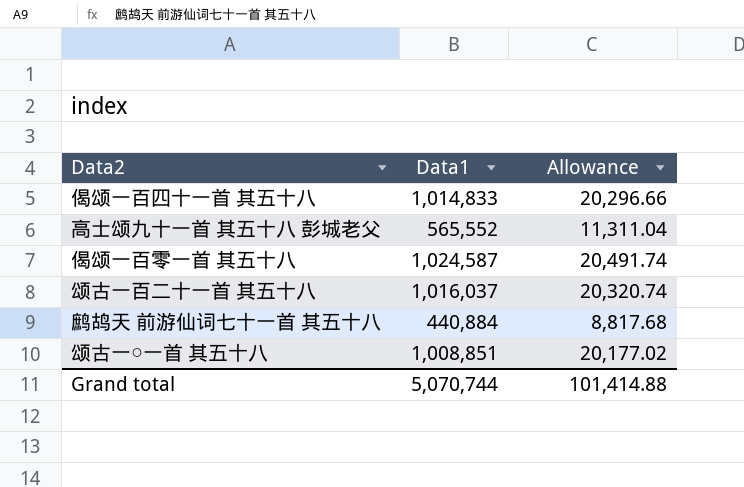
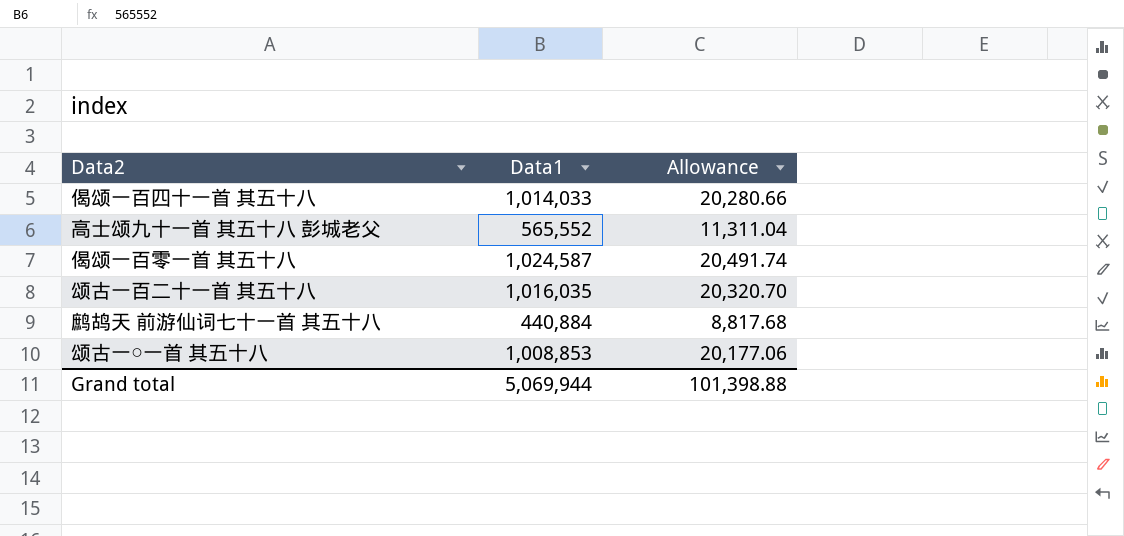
偈颂一百四十一首 其五十八 | Data1: 1,014,833 -> 1,014,033
偈颂一百四十一首 其五十八 | Allowance: 20,296.66 -> 20,280.66
颂古一百二十一首 其五十八 | Data1: 1,016,037 -> 1,016,035
颂古一百二十一首 其五十八 | Allowance: 20,320.74 -> 20,320.70
颂古一○一首 其五十八 | Data1: 1,008,851 -> 1,008,853
颂古一○一首 其五十八 | Allowance: 20,177.02 -> 20,177.06
Grand total | Data1: 5,070,744 -> 5,069,944
Grand total | Allowance: 101,414.88 -> 101,398.88

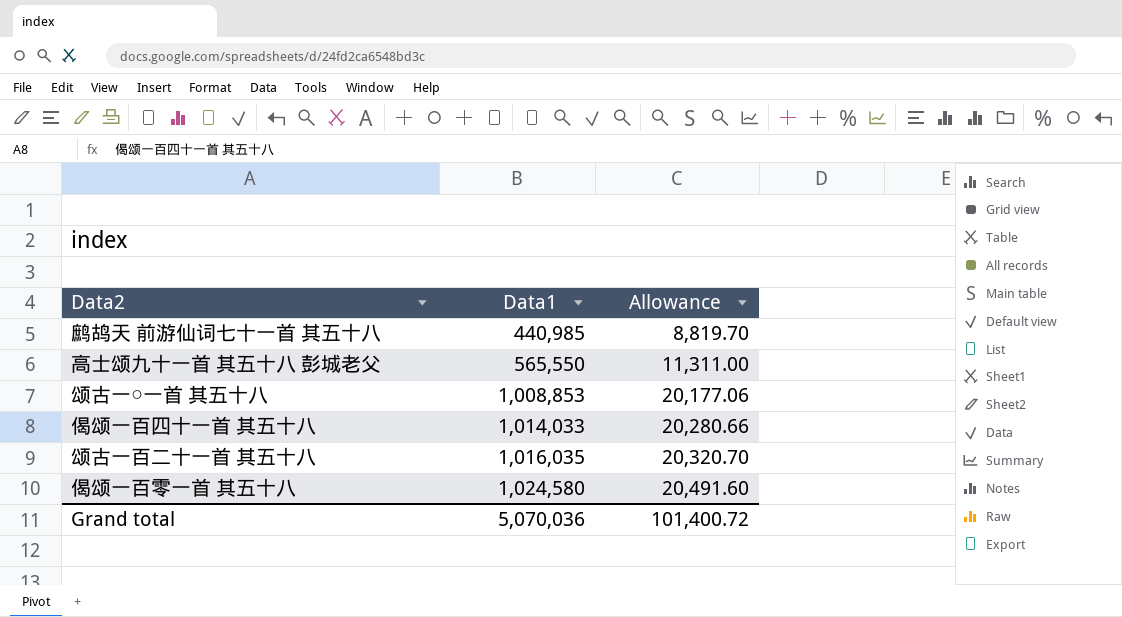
row order: none -> Data1 ascending
鹧鸪天 前游仙词七十一首 其五十八 | Data1: 440,884 -> 440,985
鹧鸪天 前游仙词七十一首 其五十八 | Allowance: 8,817.68 -> 8,819.70
高士颂九十一首 其五十八 彭城老父 | Data1: 565,552 -> 565,550
高士颂九十一首 其五十八 彭城老父 | Allowance: 11,311.04 -> 11,311.00
偈颂一百零一首 其五十八 | Data1: 1,024,587 -> 1,024,580
偈颂一百零一首 其五十八 | Allowance: 20,491.74 -> 20,491.60
Grand total | Data1: 5,069,944 -> 5,070,036
Grand total | Allowance: 101,398.88 -> 101,400.72

